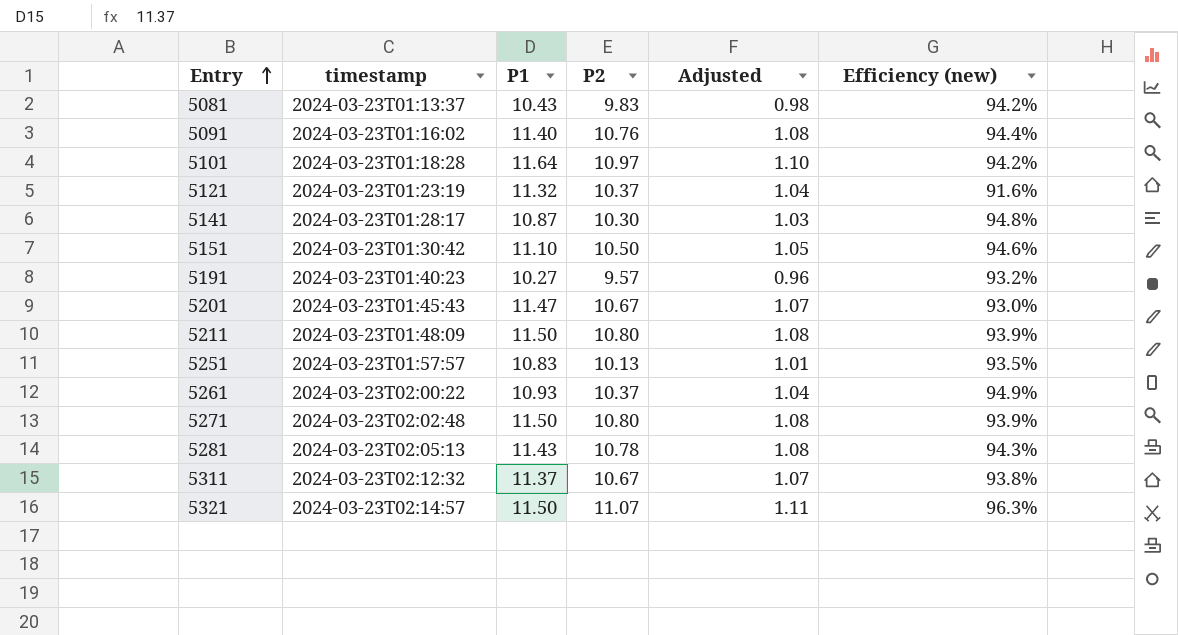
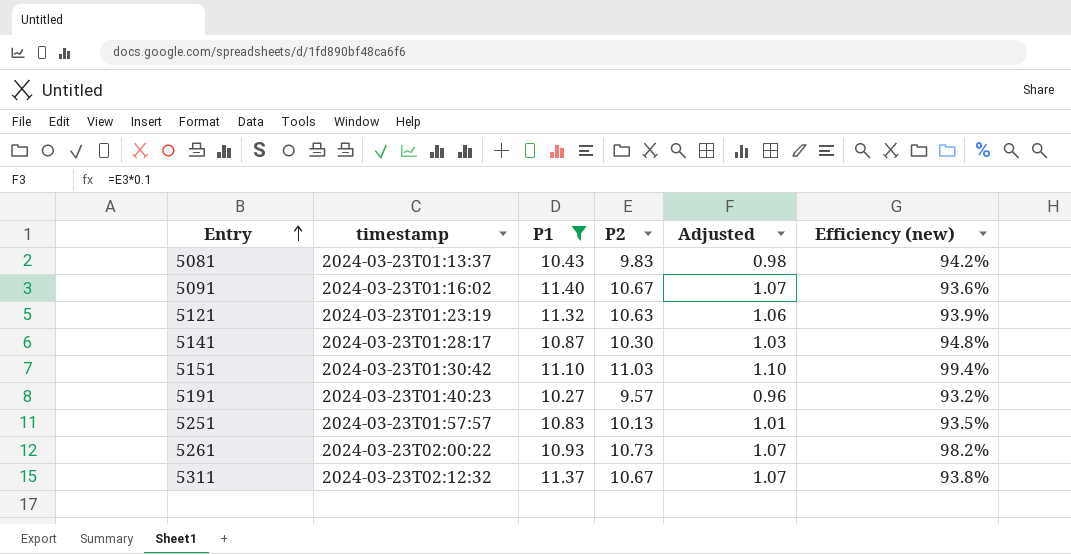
filter: none -> P1 <= 11.40
5091 | P2: 10.76 -> 10.67
5091 | Adjusted: 1.08 -> 1.07
5091 | Efficiency (new): 94.4% -> 93.6%
5121 | P2: 10.37 -> 10.63
5121 | Adjusted: 1.04 -> 1.06
5121 | Efficiency (new): 91.6% -> 93.9%
5151 | P2: 10.50 -> 11.03
5151 | Adjusted: 1.05 -> 1.10
5151 | Efficiency (new): 94.6% -> 99.4%
5261 | P2: 10.37 -> 10.73
5261 | Adjusted: 1.04 -> 1.07
5261 | Efficiency (new): 94.9% -> 98.2%

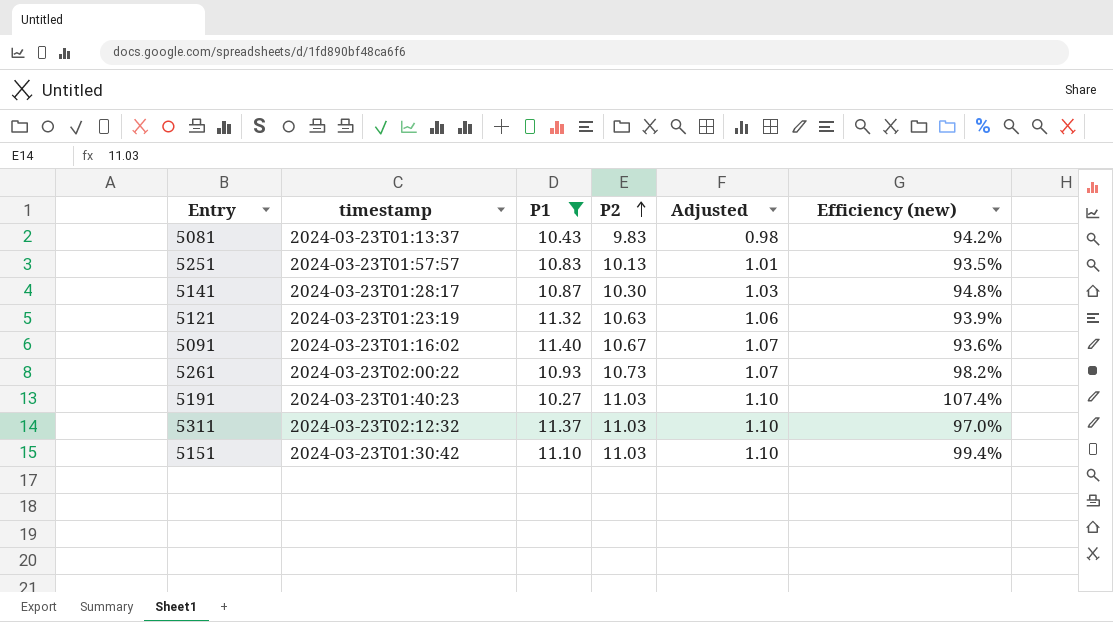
row order: Entry ascending -> P2 ascending
5191 | P2: 9.57 -> 11.03
5191 | Adjusted: 0.96 -> 1.10
5191 | Efficiency (new): 93.2% -> 107.4%
5311 | P2: 10.67 -> 11.03
5311 | Adjusted: 1.07 -> 1.10
5311 | Efficiency (new): 93.8% -> 97.0%

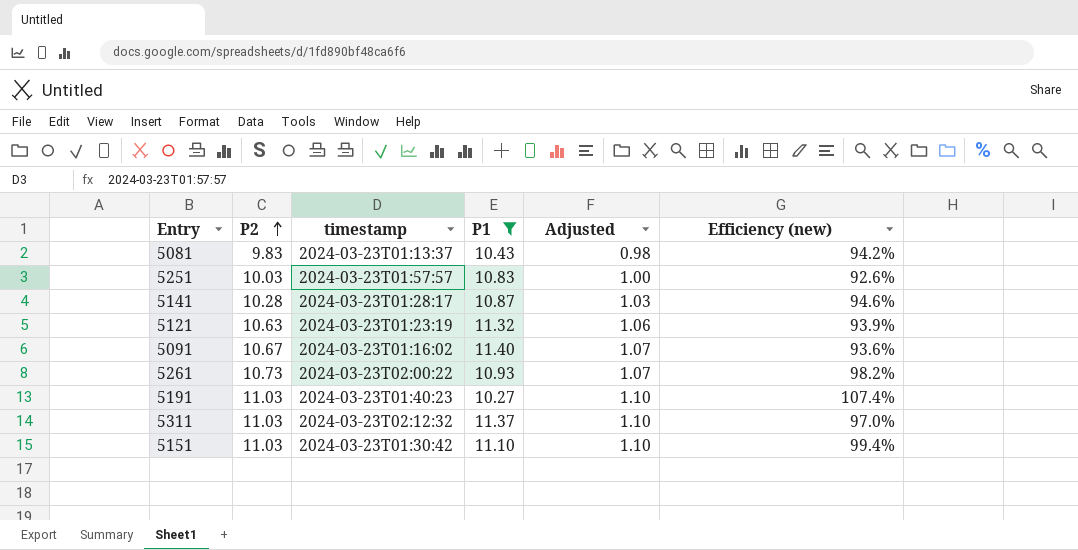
column P2 | position: 4 -> 2
5251 | P2: 10.13 -> 10.03
5251 | Adjusted: 1.01 -> 1.00
5251 | Efficiency (new): 93.5% -> 92.6%
5141 | P2: 10.30 -> 10.28
5141 | Efficiency (new): 94.8% -> 94.6%

